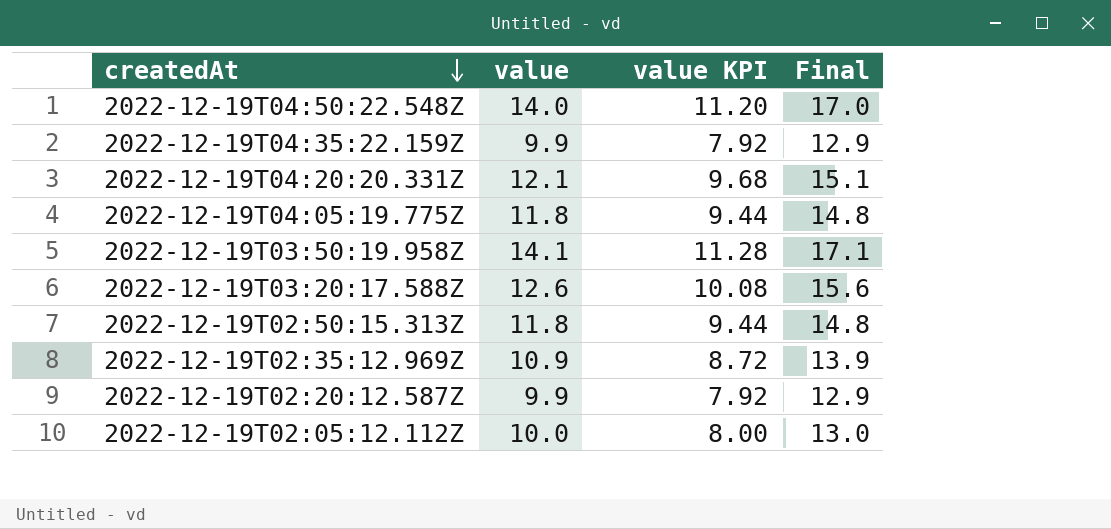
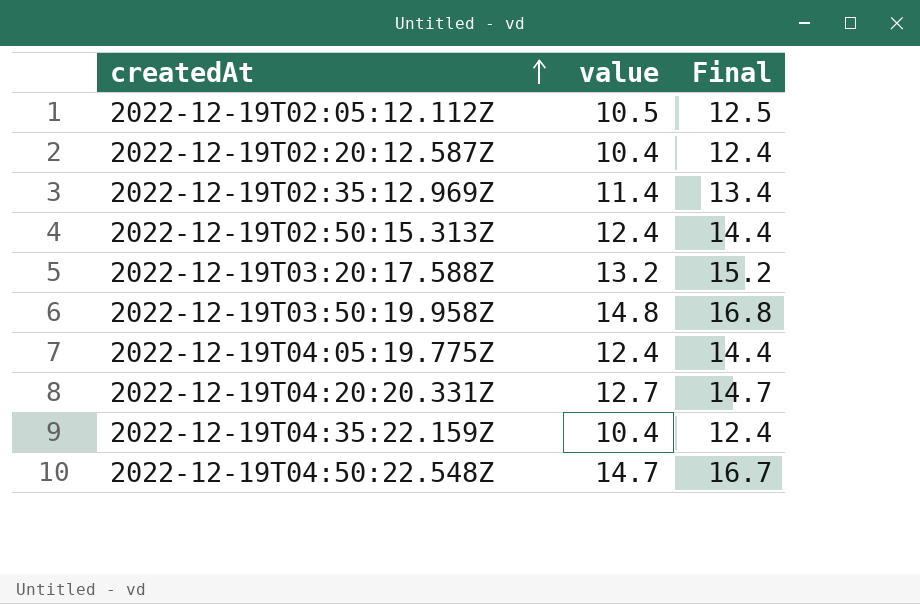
row order: createdAt descending -> createdAt ascending
column value KPI | formula: [value] * 0.8 -> none
column Final | formula: [value] + 3 -> [value] + 2
2022-12-19T02:05:12.112Z | value: 10.0 -> 10.5
2022-12-19T02:20:12.587Z | value: 9.9 -> 10.4
2022-12-19T02:35:12.969Z | value: 10.9 -> 11.4
2022-12-19T02:50:15.313Z | value: 11.8 -> 12.4
2022-12-19T03:20:17.588Z | value: 12.6 -> 13.2
2022-12-19T03:50:19.958Z | value: 14.1 -> 14.8
2022-12-19T04:05:19.775Z | value: 11.8 -> 12.4
2022-12-19T04:20:20.331Z | value: 12.1 -> 12.7
2022-12-19T04:35:22.159Z | value: 9.9 -> 10.4
2022-12-19T04:50:22.548Z | value: 14.0 -> 14.7

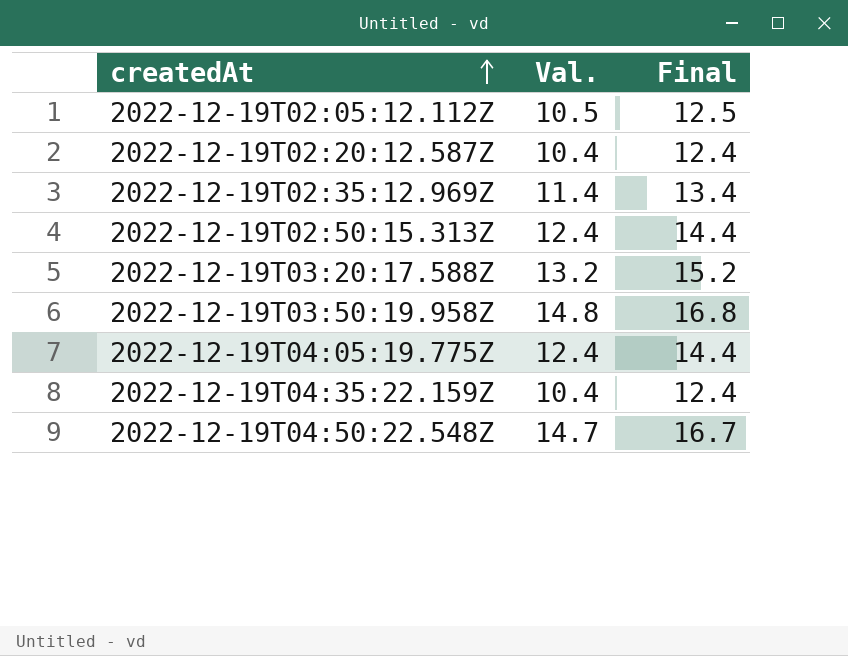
column name: value -> Val.
row 2022-12-19T04:20:20.331Z: 12.7 | 14.7 -> none

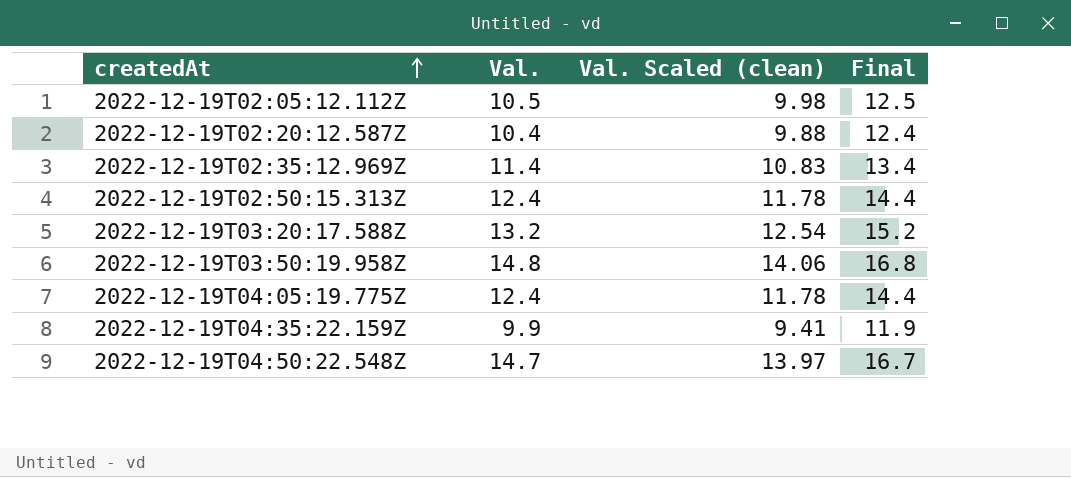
column Val. Scaled (clean) | formula: none -> [Val.] * 0.95
2022-12-19T04:35:22.159Z | Val.: 10.4 -> 9.9
2022-12-19T04:35:22.159Z | Final: 12.4 -> 11.9

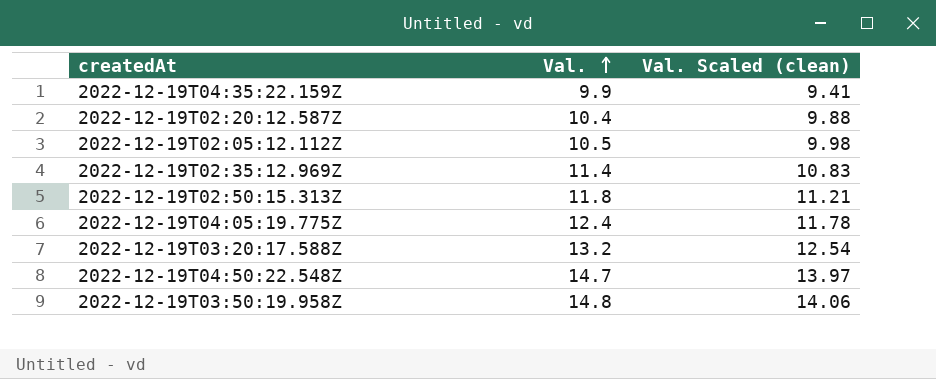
row order: createdAt ascending -> Val. ascending
column Final | formula: [Val.] + 2 -> none
2022-12-19T02:50:15.313Z | Val.: 12.4 -> 11.8
2022-12-19T02:50:15.313Z | Val. Scaled (clean): 11.78 -> 11.21

